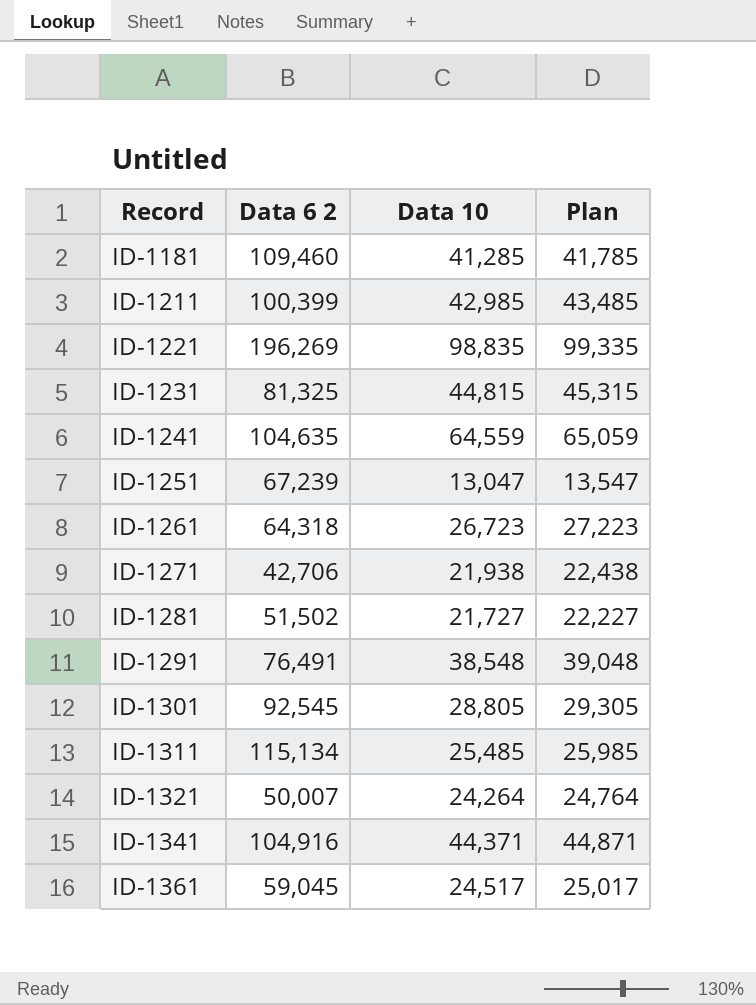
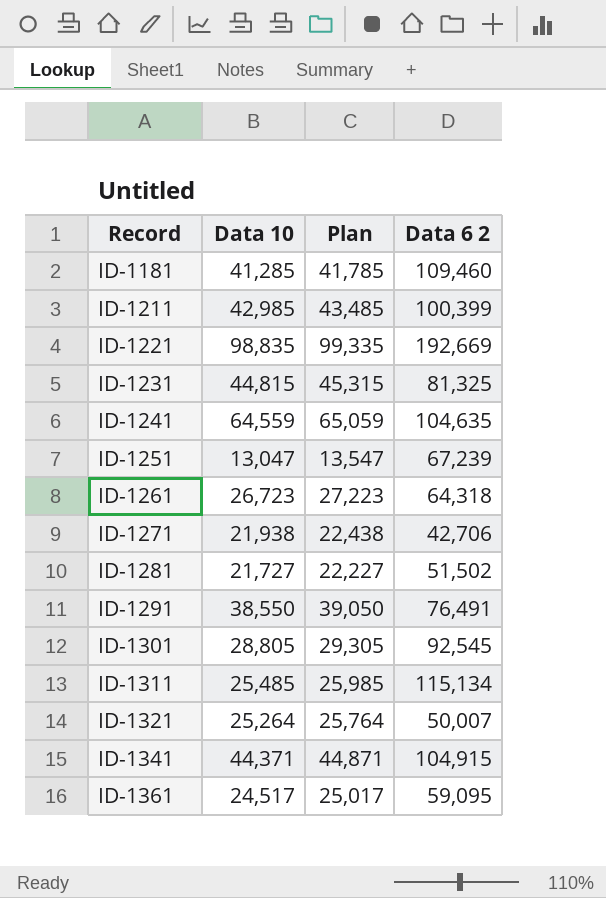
column Data 6 2 | position: 2 -> 4
ID-1221 | Data 6 2: 196,269 -> 192,669
ID-1291 | Data 10: 38,548 -> 38,550
ID-1291 | Plan: 39,048 -> 39,050
ID-1321 | Data 10: 24,264 -> 25,264
ID-1321 | Plan: 24,764 -> 25,764
ID-1341 | Data 6 2: 104,916 -> 104,915
ID-1361 | Data 6 2: 59,045 -> 59,095

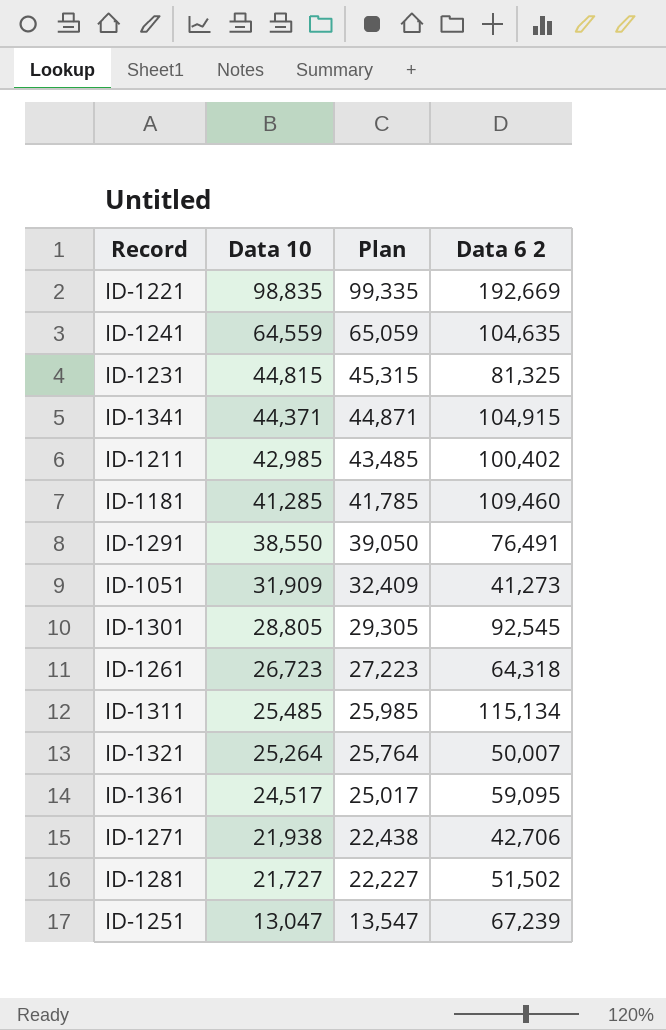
row order: Record ascending -> Data 10 descending
ID-1211 | Data 6 2: 100,399 -> 100,402
row ID-1051: none -> 31,909 | 32,409 | 41,273

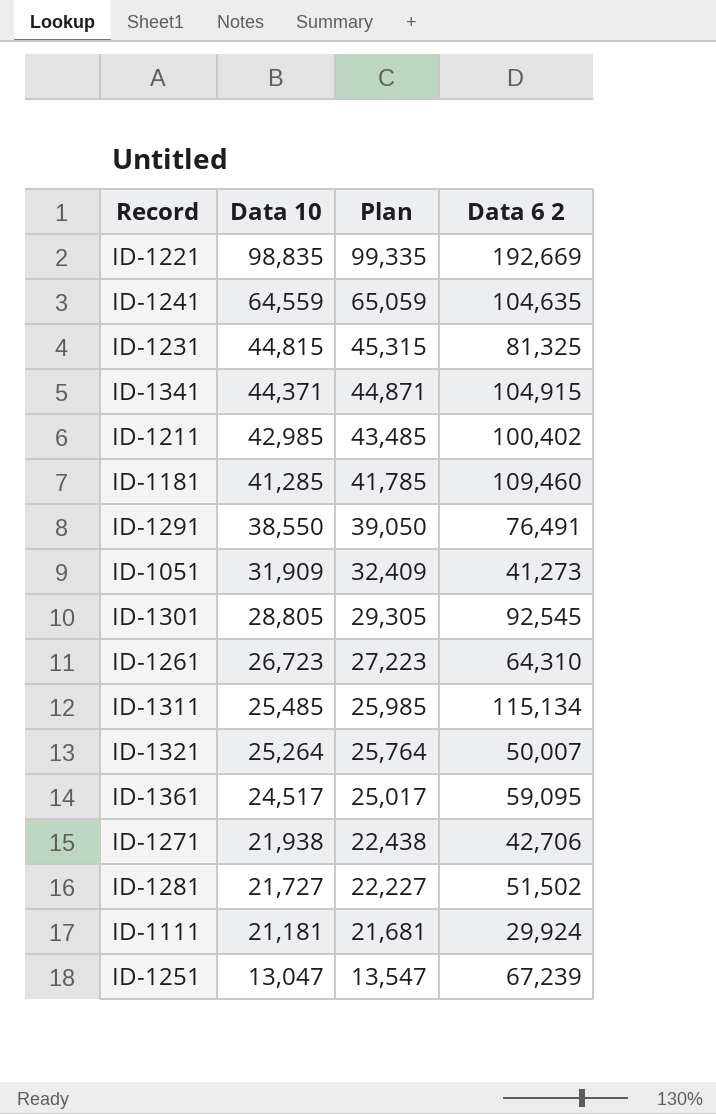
ID-1261 | Data 6 2: 64,318 -> 64,310
row ID-1111: none -> 21,181 | 21,681 | 29,924

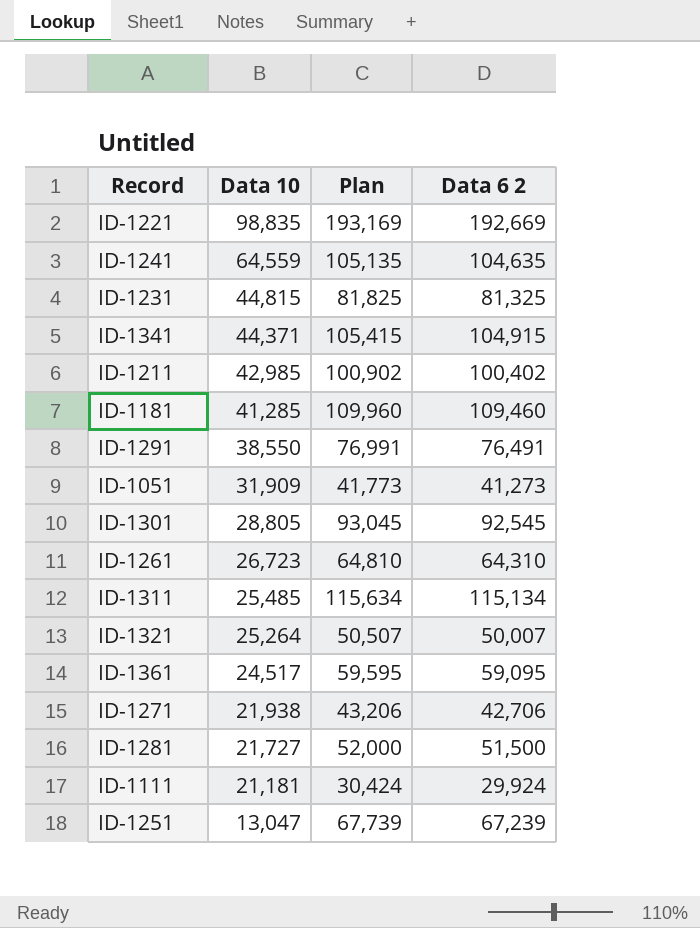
column Plan | formula: [Data 10] + 500 -> [Data 6 2] + 500
ID-1281 | Data 6 2: 51,502 -> 51,500

